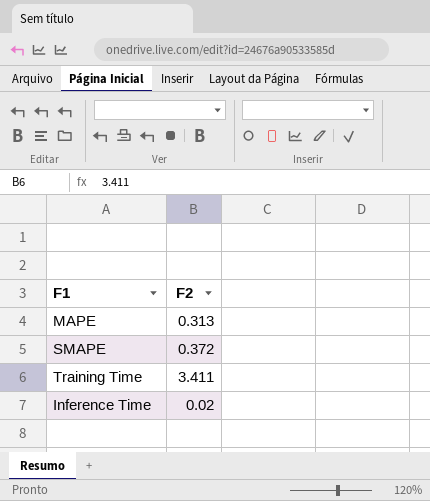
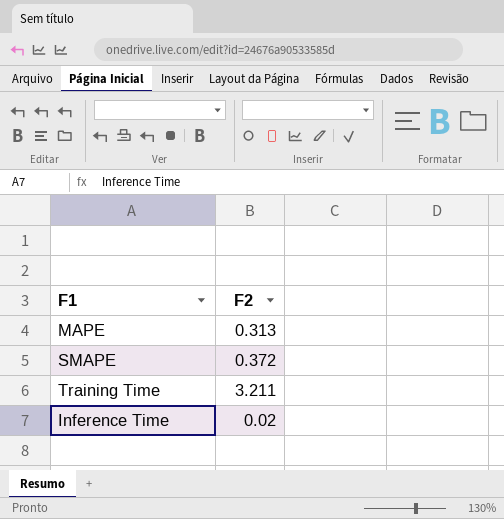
Training Time | F2: 3.411 -> 3.211

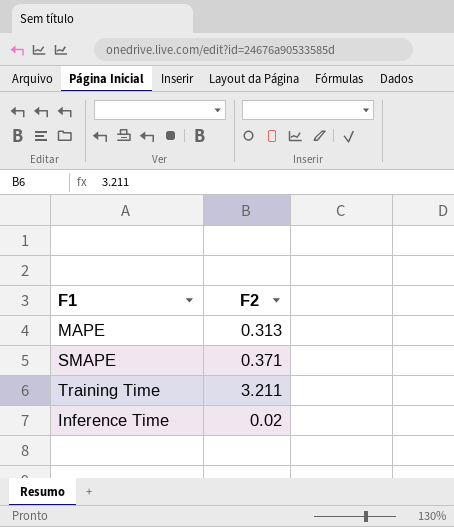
SMAPE | F2: 0.372 -> 0.371

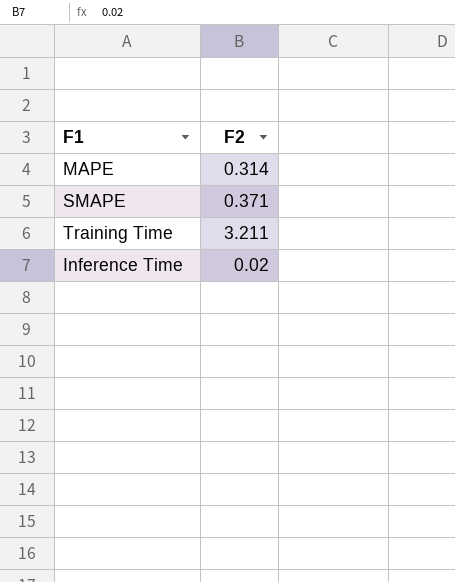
MAPE | F2: 0.313 -> 0.314

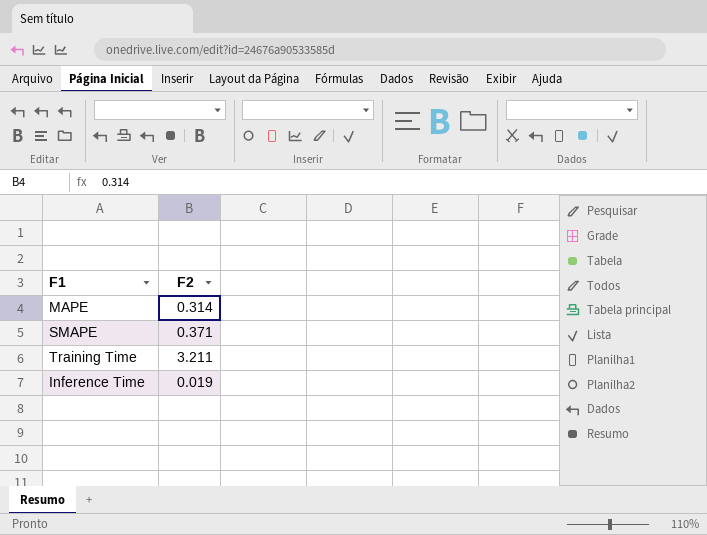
Inference Time | F2: 0.02 -> 0.019

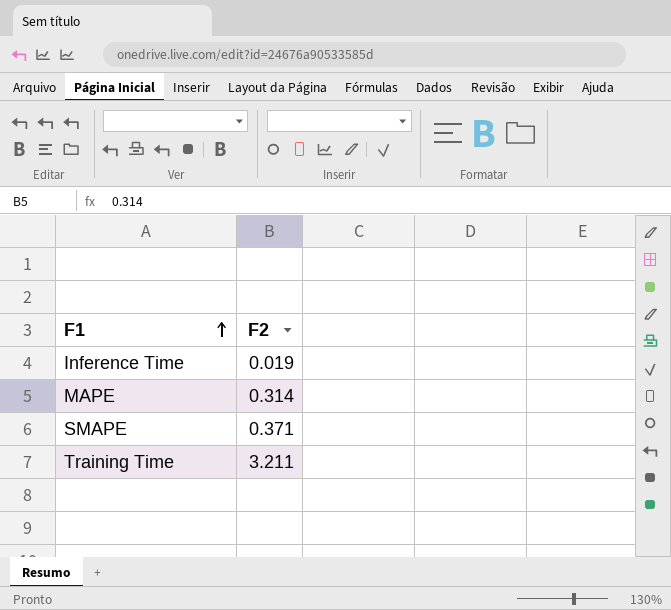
row order: none -> F1 ascending

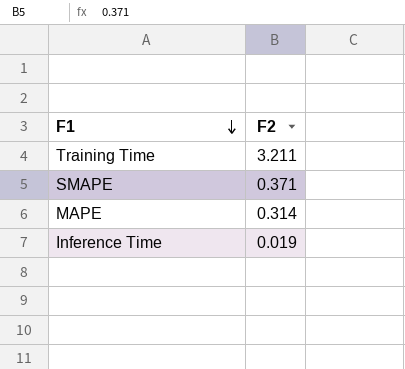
row order: F1 ascending -> F1 descending

